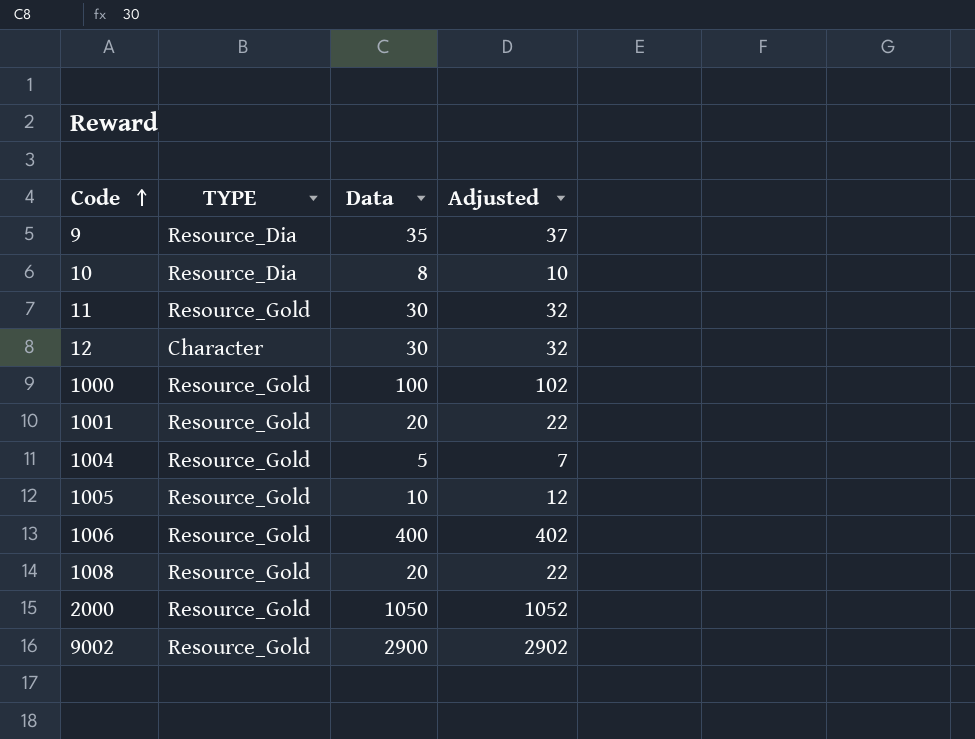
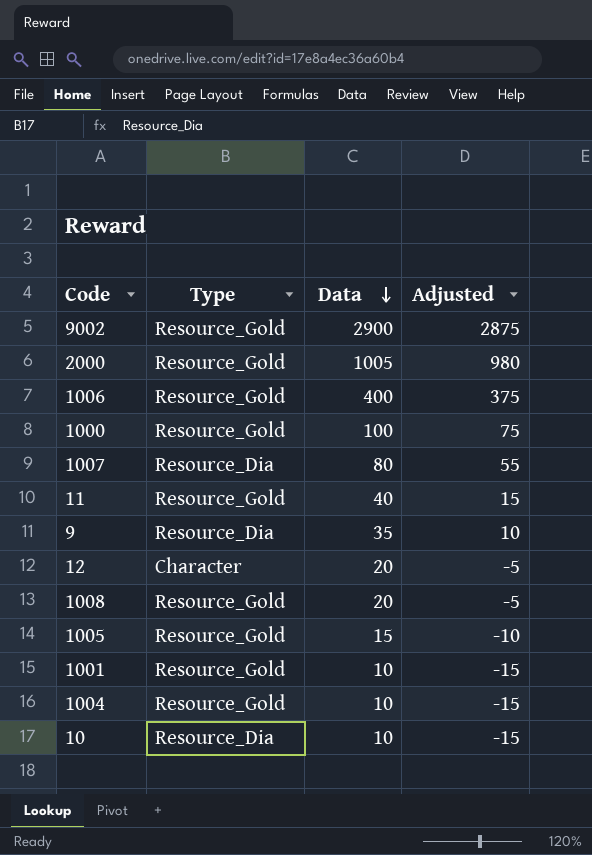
row order: Code ascending -> Data descending
column name: TYPE -> Type
column Adjusted | formula: [Data] + 2 -> [Data] - 25
2000 | Data: 1050 -> 1005
row 1007: none -> Resource_Dia | 80 | 55
11 | Data: 30 -> 40
12 | Data: 30 -> 20
1005 | Data: 10 -> 15
1001 | Data: 20 -> 10
1004 | Data: 5 -> 10
10 | Data: 8 -> 10

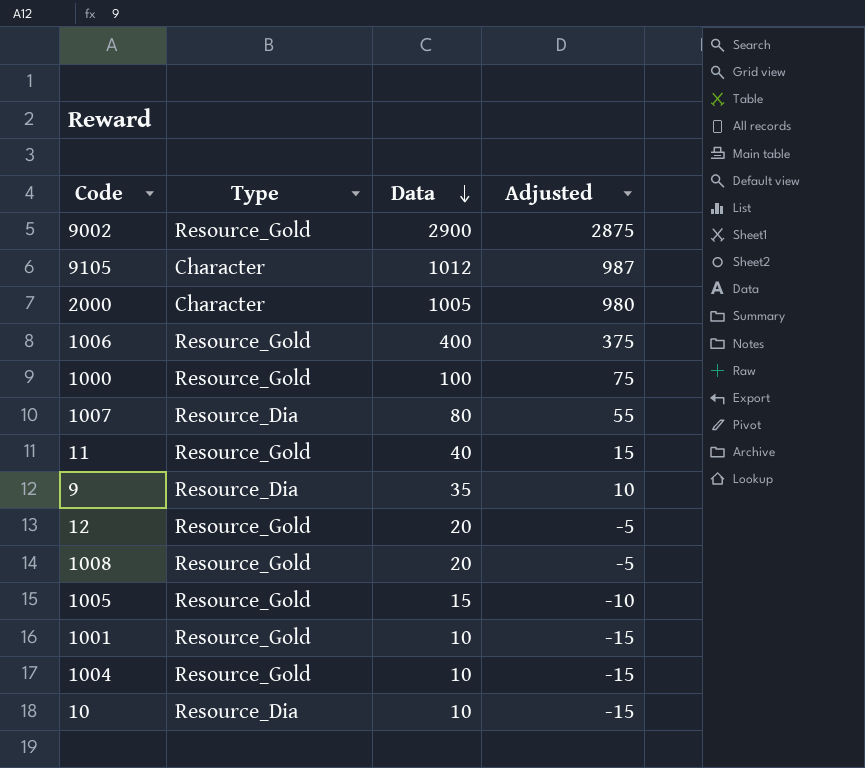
row 9105: none -> Character | 1012 | 987
2000 | Type: Resource_Gold -> Character
12 | Type: Character -> Resource_Gold

